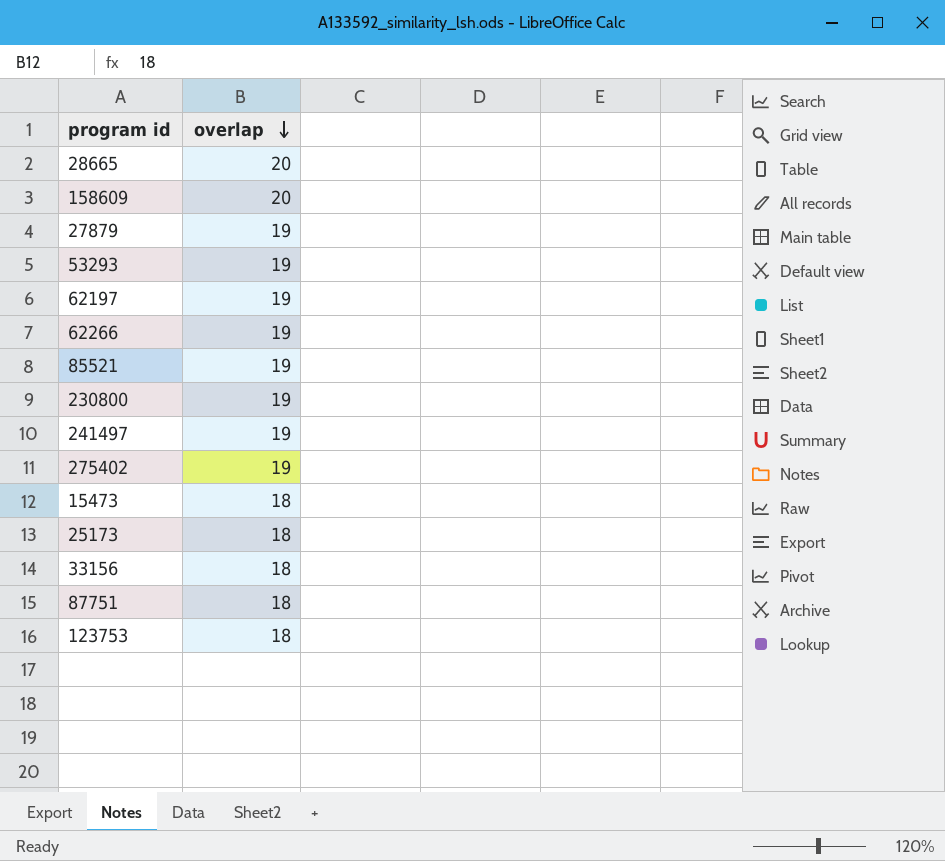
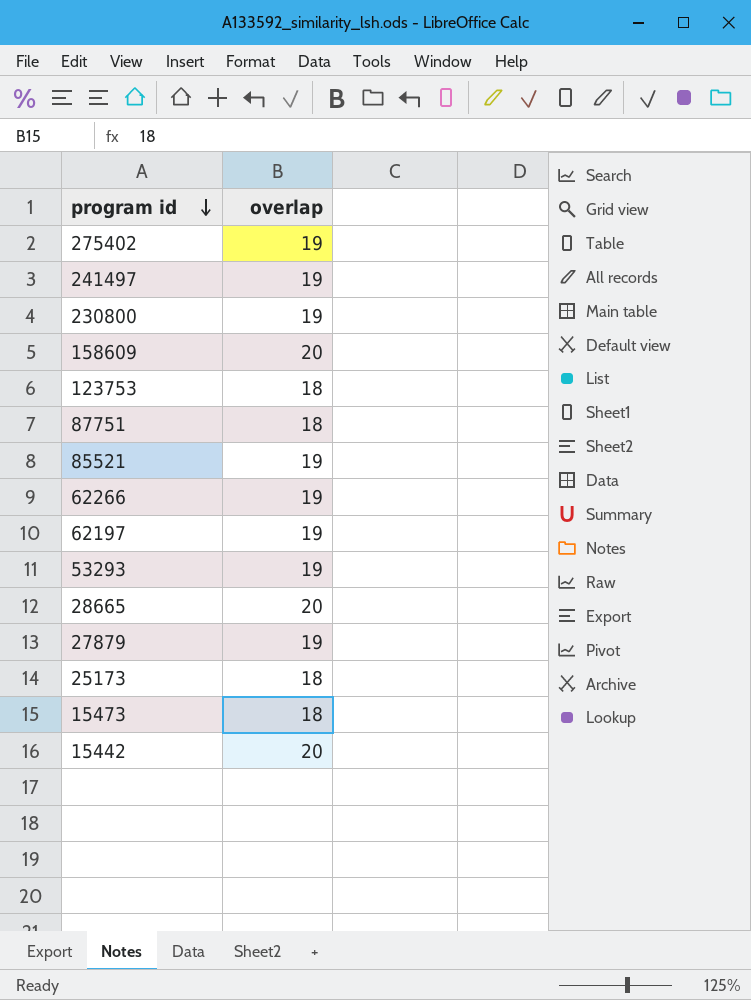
row order: overlap descending -> program id descending
row 33156: 18 -> none
row 15442: none -> 20

